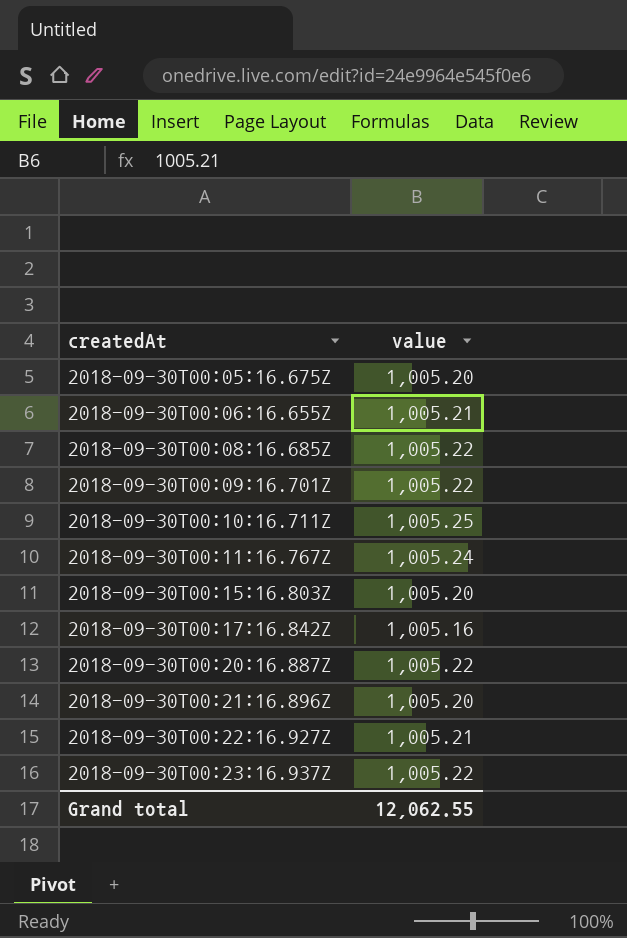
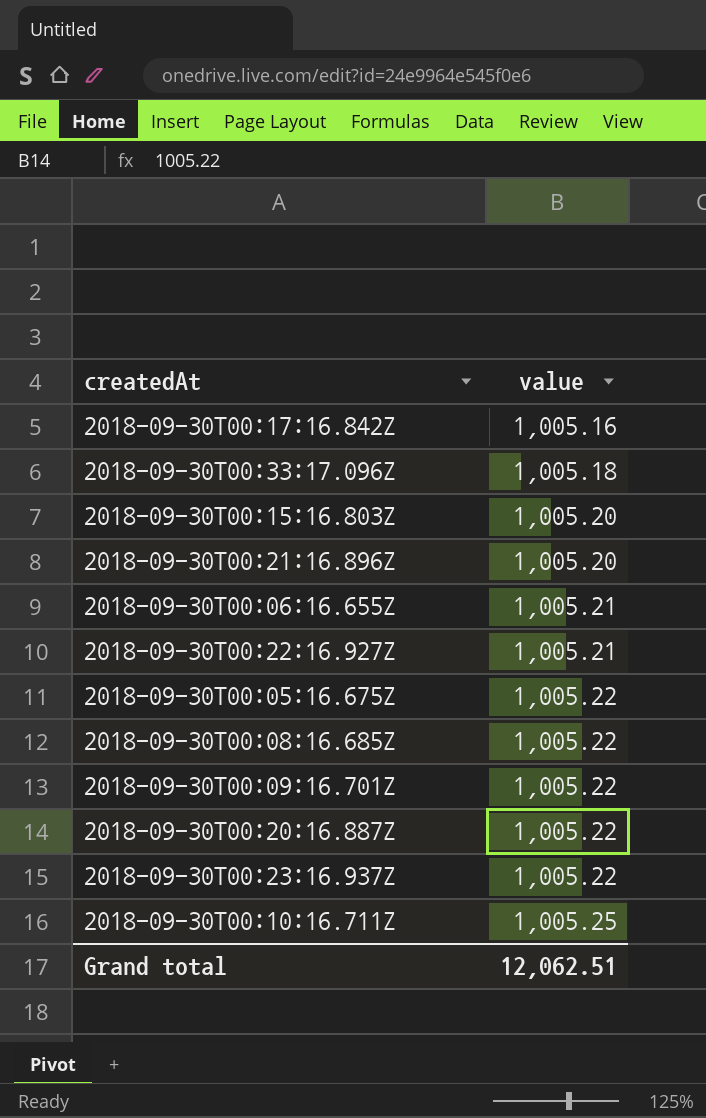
row order: createdAt ascending -> value ascending
row 2018-09-30T00:11:16.767Z: 1,005.24 -> none
row 2018-09-30T00:33:17.096Z: none -> 1,005.18
2018-09-30T00:05:16.675Z | value: 1,005.20 -> 1,005.22
Grand total | value: 12,062.55 -> 12,062.51

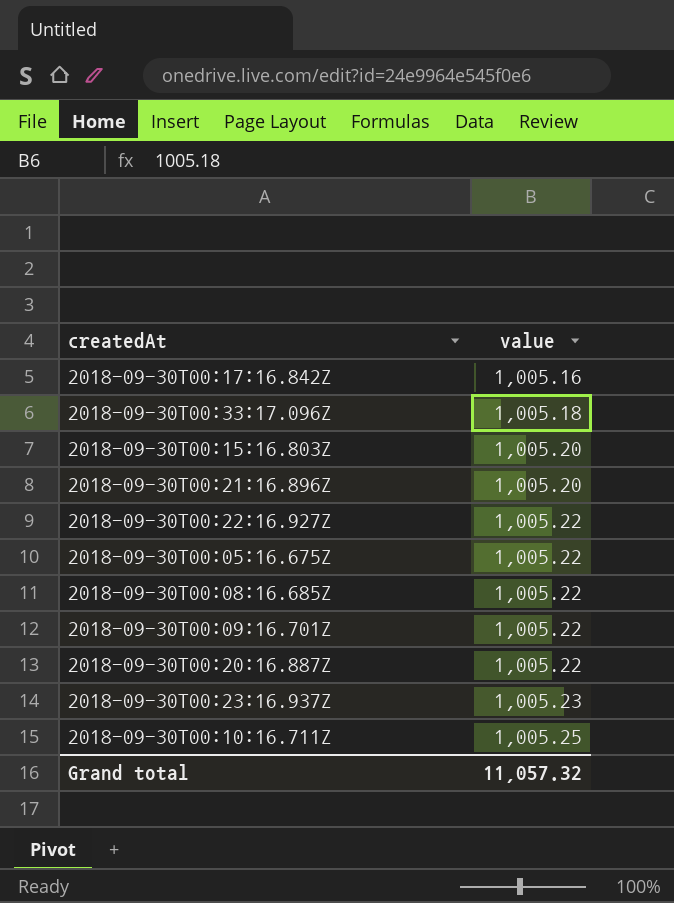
row 2018-09-30T00:06:16.655Z: 1,005.21 -> none
2018-09-30T00:22:16.927Z | value: 1,005.21 -> 1,005.22
2018-09-30T00:23:16.937Z | value: 1,005.22 -> 1,005.23
Grand total | value: 12,062.51 -> 11,057.32

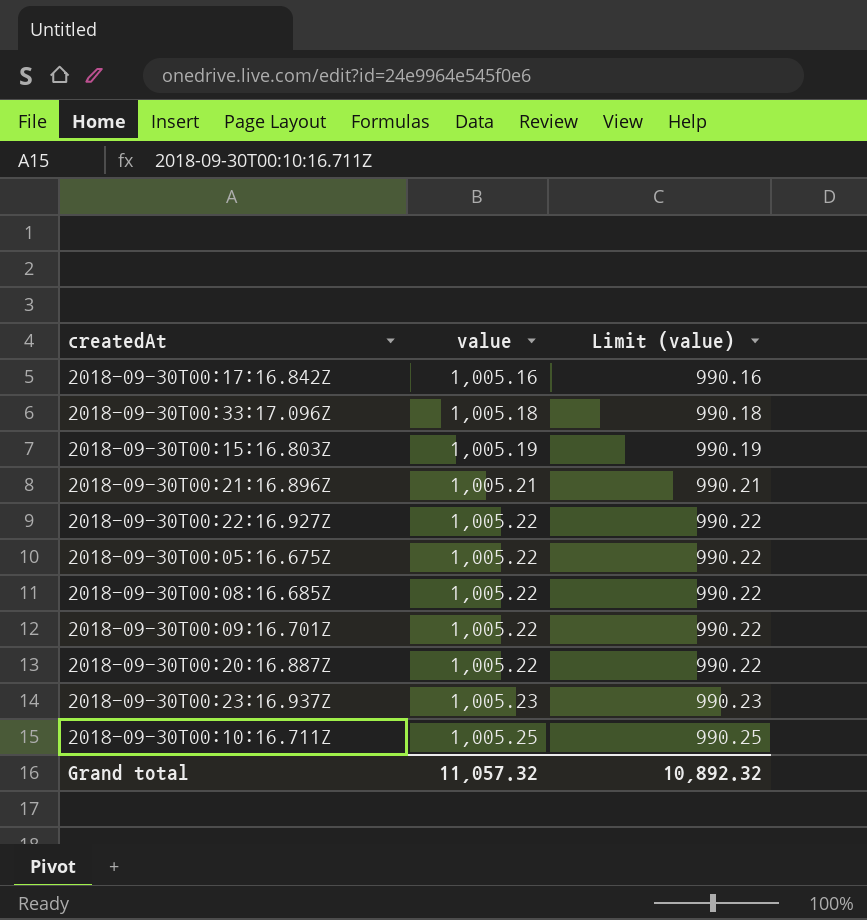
column Limit (value) | formula: none -> [value] - 15
2018-09-30T00:15:16.803Z | value: 1,005.20 -> 1,005.19
2018-09-30T00:21:16.896Z | value: 1,005.20 -> 1,005.21

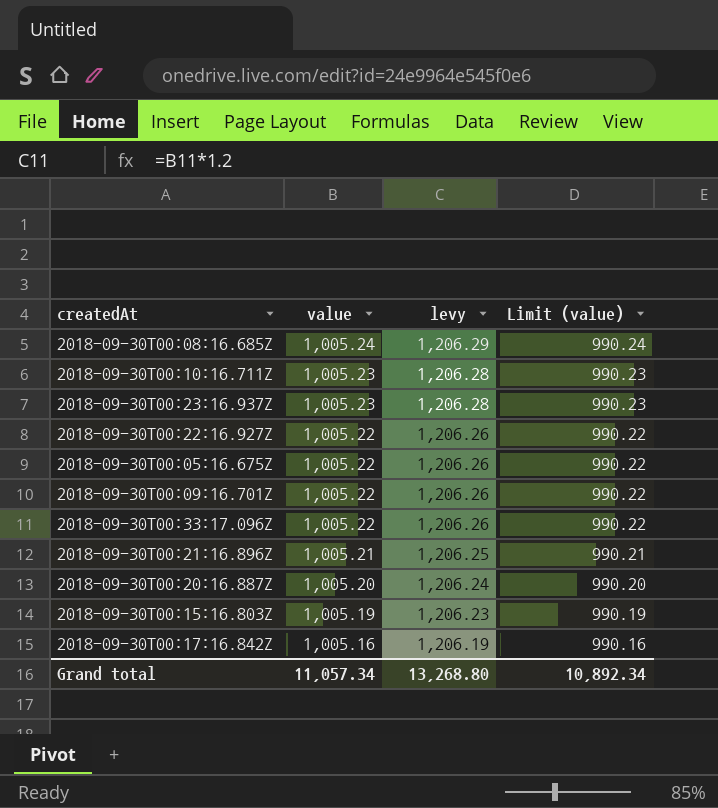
row order: value ascending -> value descending
column levy | formula: none -> [value] * 1.2
2018-09-30T00:08:16.685Z | value: 1,005.22 -> 1,005.24
2018-09-30T00:08:16.685Z | Limit (value): 990.22 -> 990.24
2018-09-30T00:10:16.711Z | value: 1,005.25 -> 1,005.23
2018-09-30T00:10:16.711Z | Limit (value): 990.25 -> 990.23
2018-09-30T00:33:17.096Z | value: 1,005.18 -> 1,005.22
2018-09-30T00:33:17.096Z | Limit (value): 990.18 -> 990.22
2018-09-30T00:20:16.887Z | value: 1,005.22 -> 1,005.20
2018-09-30T00:20:16.887Z | Limit (value): 990.22 -> 990.20
Grand total | value: 11,057.32 -> 11,057.34
Grand total | Limit (value): 10,892.32 -> 10,892.34

